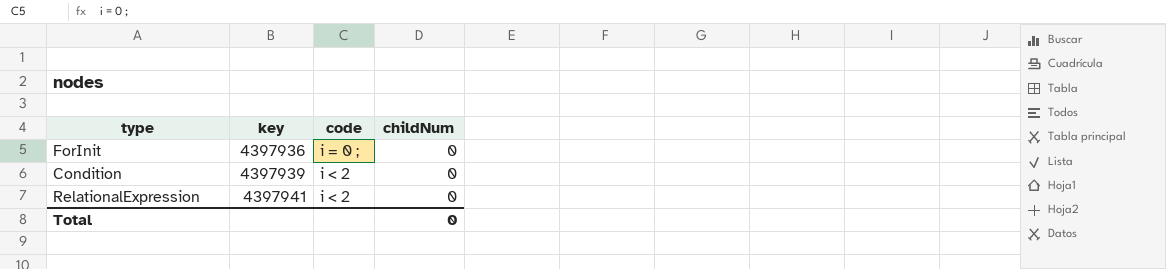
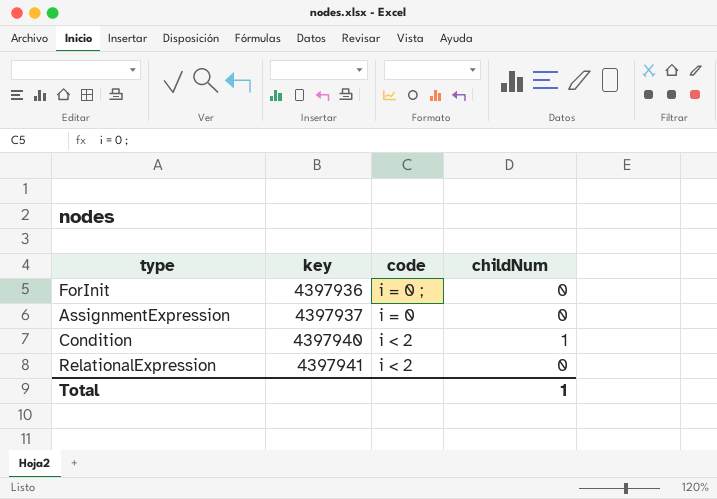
row AssignmentExpression: none -> 4397937 | i = 0 | 0
Condition | key: 4397939 -> 4397940
Condition | childNum: 0 -> 1
Total | childNum: 0 -> 1

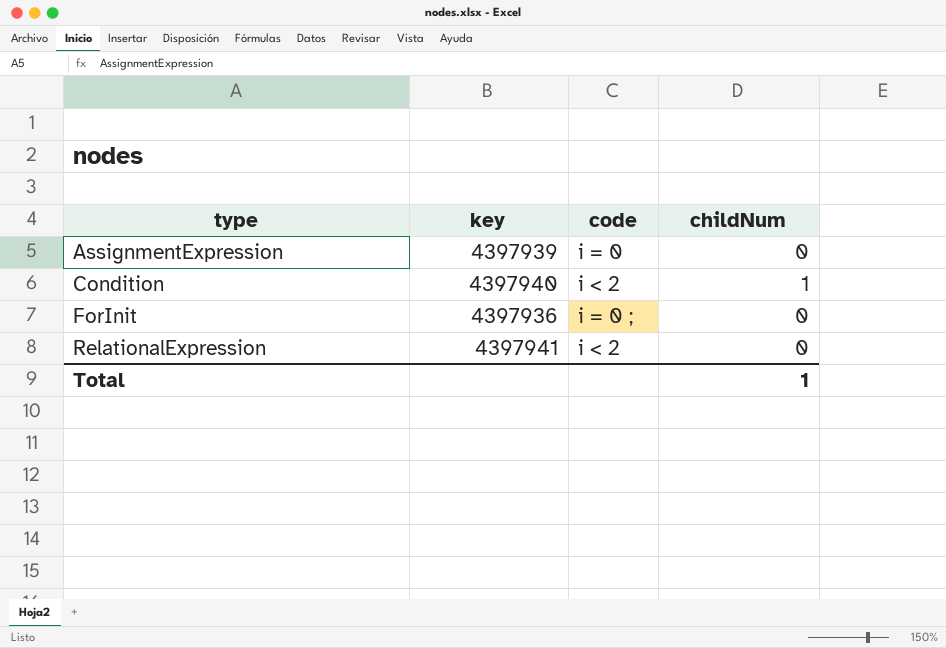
row order: key ascending -> type ascending
AssignmentExpression | key: 4397937 -> 4397939

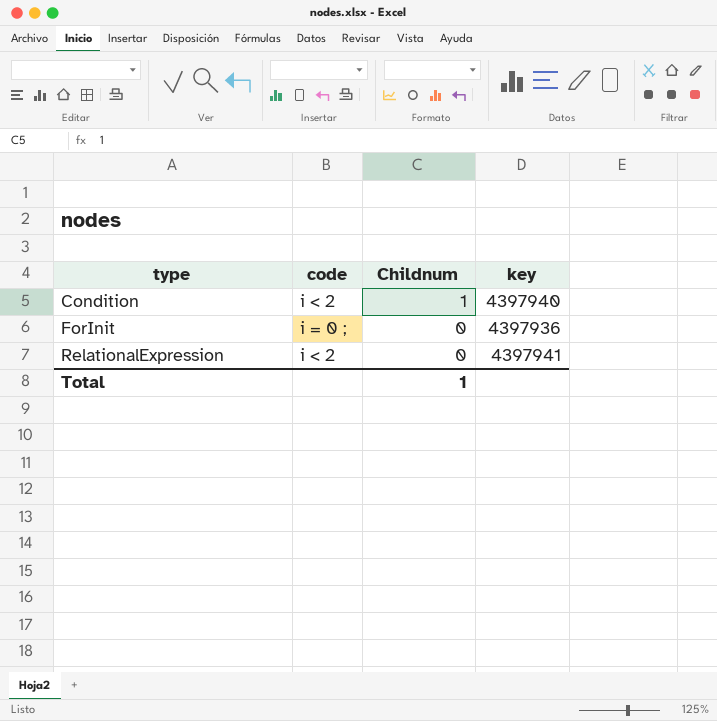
column name: childNum -> Childnum
column key | position: 2 -> 4
row AssignmentExpression: 4397939 | i = 0 | 0 -> none

